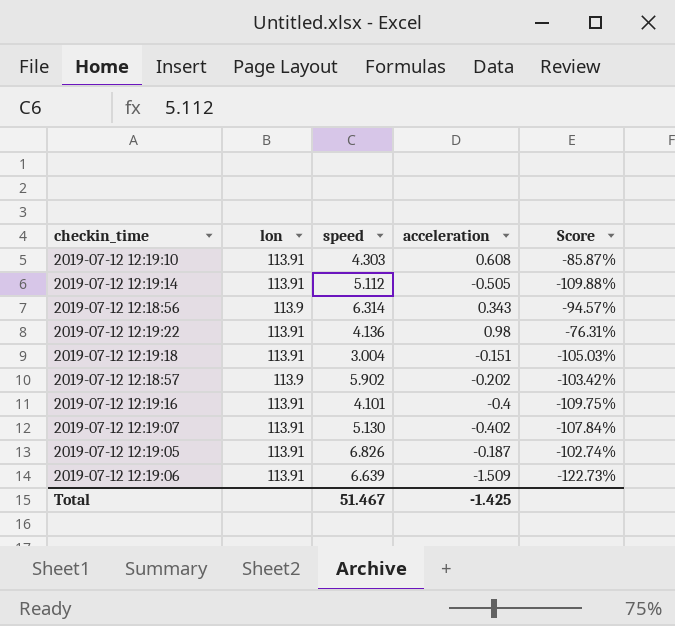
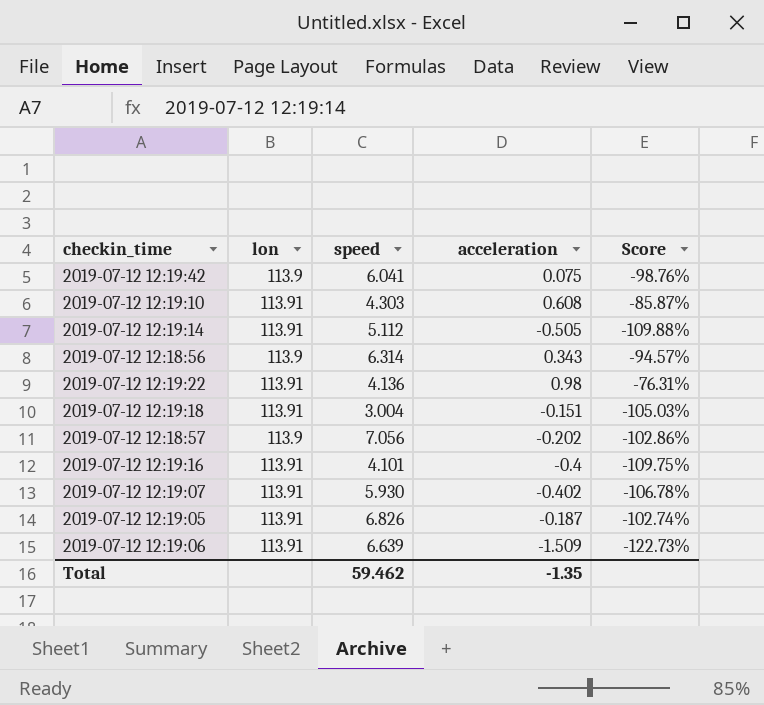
row 2019-07-12 12:19:42: none -> 113.9 | 6.041 | 0.075 | -98.76%
2019-07-12 12:18:57 | speed: 5.902 -> 7.056
2019-07-12 12:18:57 | Score: -103.42% -> -102.86%
2019-07-12 12:19:07 | speed: 5.130 -> 5.930
2019-07-12 12:19:07 | Score: -107.84% -> -106.78%
Total | speed: 51.467 -> 59.462
Total | acceleration: -1.425 -> -1.35

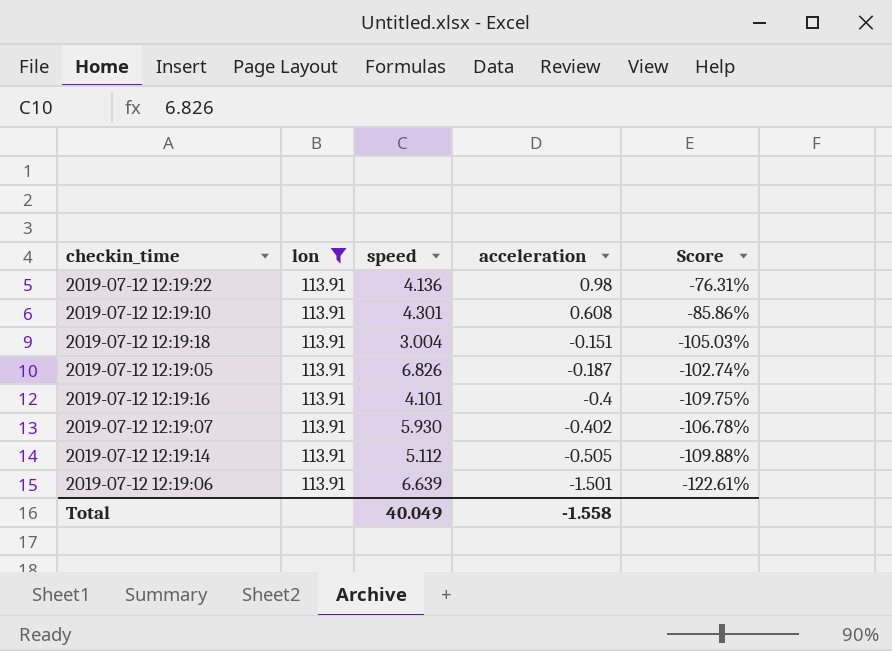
filter: none -> lon = 113.91
row order: none -> acceleration descending
2019-07-12 12:19:10 | speed: 4.303 -> 4.301
2019-07-12 12:19:10 | Score: -85.87% -> -85.86%
2019-07-12 12:19:06 | acceleration: -1.509 -> -1.501
2019-07-12 12:19:06 | Score: -122.73% -> -122.61%
Total | speed: 59.462 -> 40.049
Total | acceleration: -1.35 -> -1.558

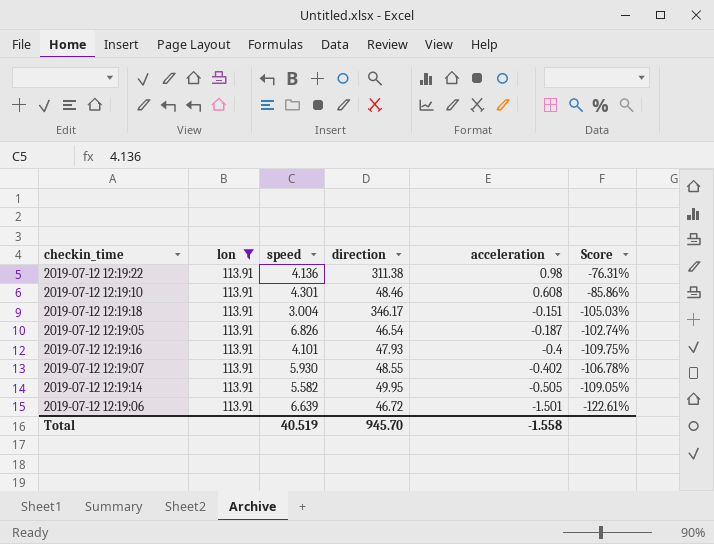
column direction | position: none -> 4
2019-07-12 12:19:14 | speed: 5.112 -> 5.582
2019-07-12 12:19:14 | Score: -109.88% -> -109.05%
Total | speed: 40.049 -> 40.519

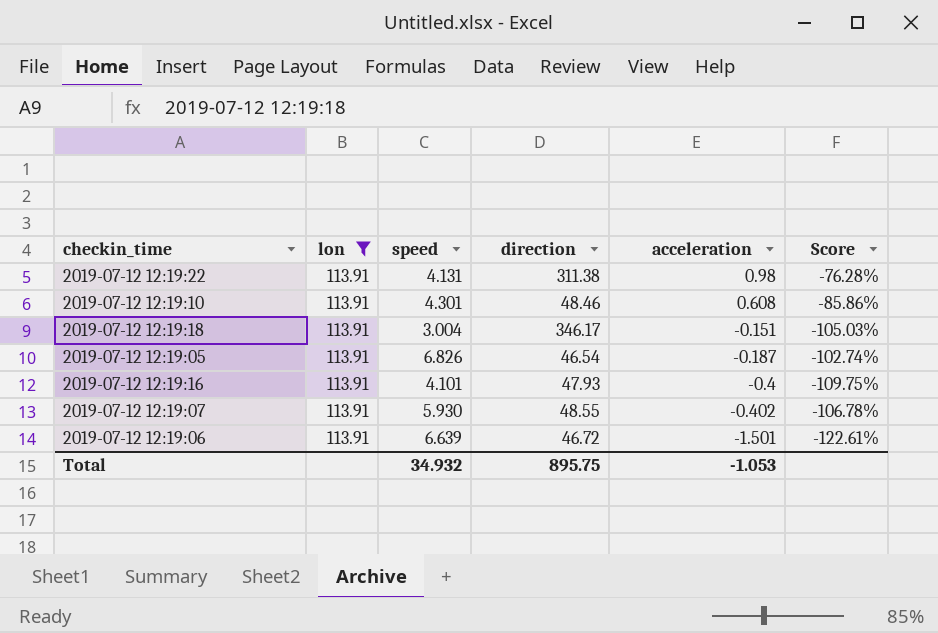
row 2019-07-12 12:19:14: 113.91 | 5.582 | 49.95 | -0.505 | -109.05% -> none
2019-07-12 12:19:22 | speed: 4.136 -> 4.131
2019-07-12 12:19:22 | Score: -76.31% -> -76.28%
Total | speed: 40.519 -> 34.932
Total | direction: 945.70 -> 895.75
Total | acceleration: -1.558 -> -1.053

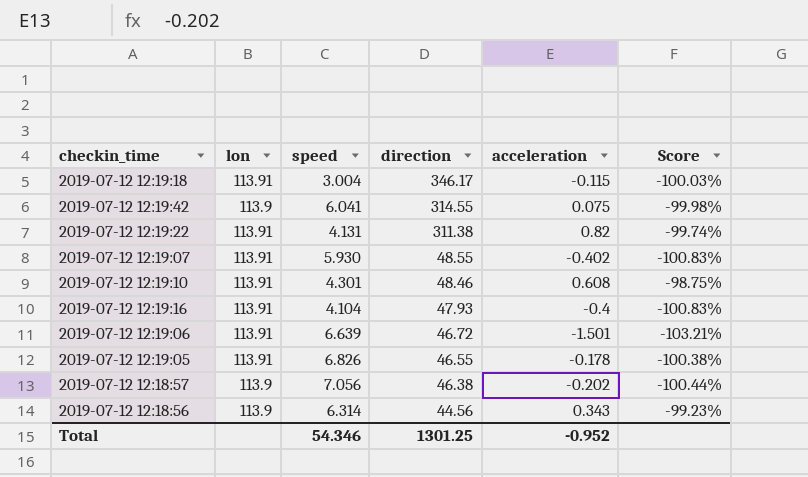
filter: lon = 113.91 -> none
row order: acceleration descending -> direction descending
column Score | formula: ([acceleration] - [speed]) / [speed] -> ([acceleration] - [direction]) / [direction]
2019-07-12 12:19:18 | acceleration: -0.151 -> -0.115
2019-07-12 12:19:22 | acceleration: 0.98 -> 0.82
2019-07-12 12:19:16 | speed: 4.101 -> 4.104
2019-07-12 12:19:05 | direction: 46.54 -> 46.55
2019-07-12 12:19:05 | acceleration: -0.187 -> -0.178
Total | speed: 34.932 -> 54.346
Total | direction: 895.75 -> 1301.25
Total | acceleration: -1.053 -> -0.952

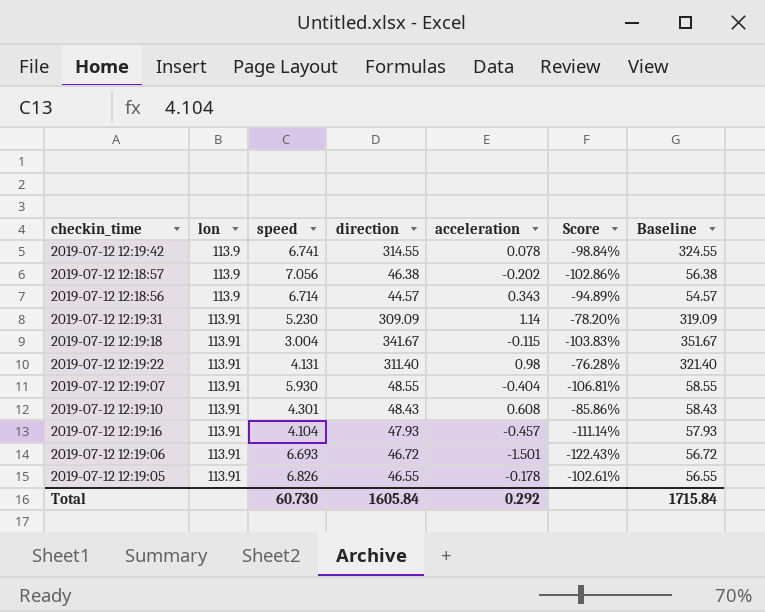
row order: direction descending -> lon ascending
column Score | formula: ([acceleration] - [direction]) / [direction] -> ([acceleration] - [speed]) / [speed]
column Baseline | formula: none -> [direction] + 10
2019-07-12 12:19:42 | speed: 6.041 -> 6.741
2019-07-12 12:19:42 | acceleration: 0.075 -> 0.078
2019-07-12 12:18:56 | speed: 6.314 -> 6.714
2019-07-12 12:18:56 | direction: 44.56 -> 44.57
row 2019-07-12 12:19:31: none -> 113.91 | 5.230 | 309.09 | 1.14 | -78.20% | 319.09
2019-07-12 12:19:18 | direction: 346.17 -> 341.67
2019-07-12 12:19:22 | direction: 311.38 -> 311.40
2019-07-12 12:19:22 | acceleration: 0.82 -> 0.98
2019-07-12 12:19:07 | acceleration: -0.402 -> -0.404
2019-07-12 12:19:10 | direction: 48.46 -> 48.43
2019-07-12 12:19:16 | acceleration: -0.4 -> -0.457
2019-07-12 12:19:06 | speed: 6.639 -> 6.693
Total | speed: 54.346 -> 60.730
Total | direction: 1301.25 -> 1605.84
Total | acceleration: -0.952 -> 0.292

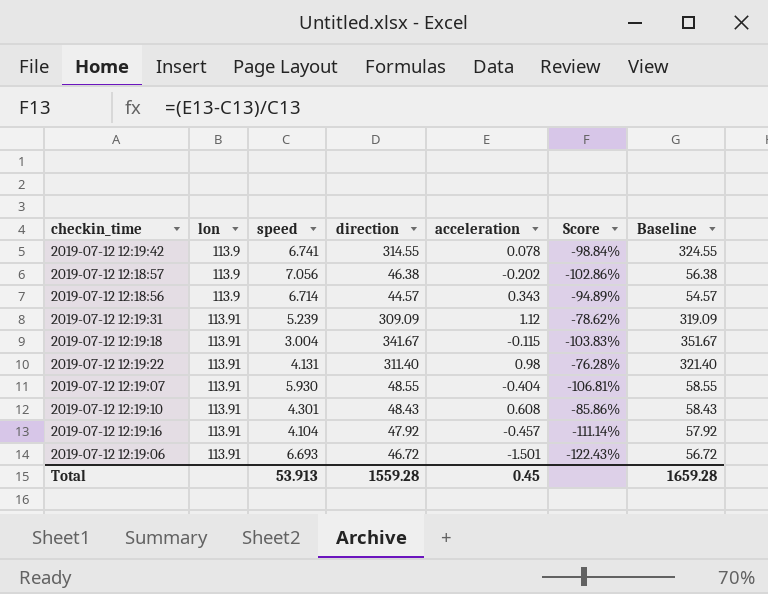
row 2019-07-12 12:19:05: 113.91 | 6.826 | 46.55 | -0.178 | -102.61% | 56.55 -> none
2019-07-12 12:19:31 | speed: 5.230 -> 5.239
2019-07-12 12:19:31 | acceleration: 1.14 -> 1.12
2019-07-12 12:19:31 | Score: -78.20% -> -78.62%
2019-07-12 12:19:16 | direction: 47.93 -> 47.92
2019-07-12 12:19:16 | Baseline: 57.93 -> 57.92
Total | speed: 60.730 -> 53.913
Total | direction: 1605.84 -> 1559.28
Total | acceleration: 0.292 -> 0.45
Total | Baseline: 1715.84 -> 1659.28

